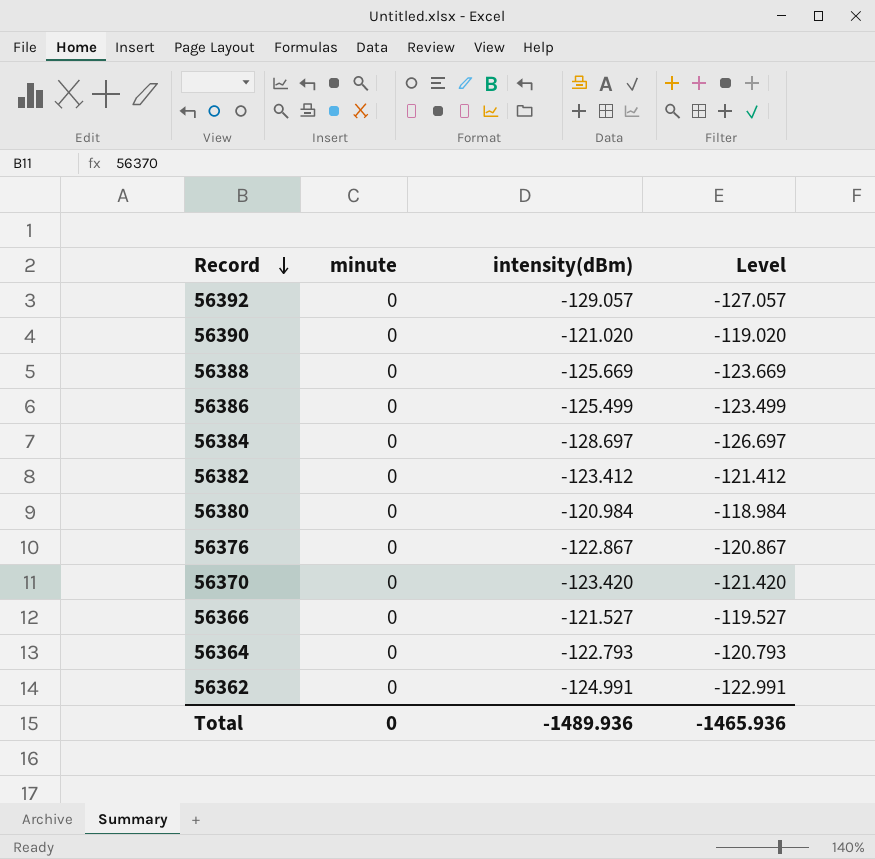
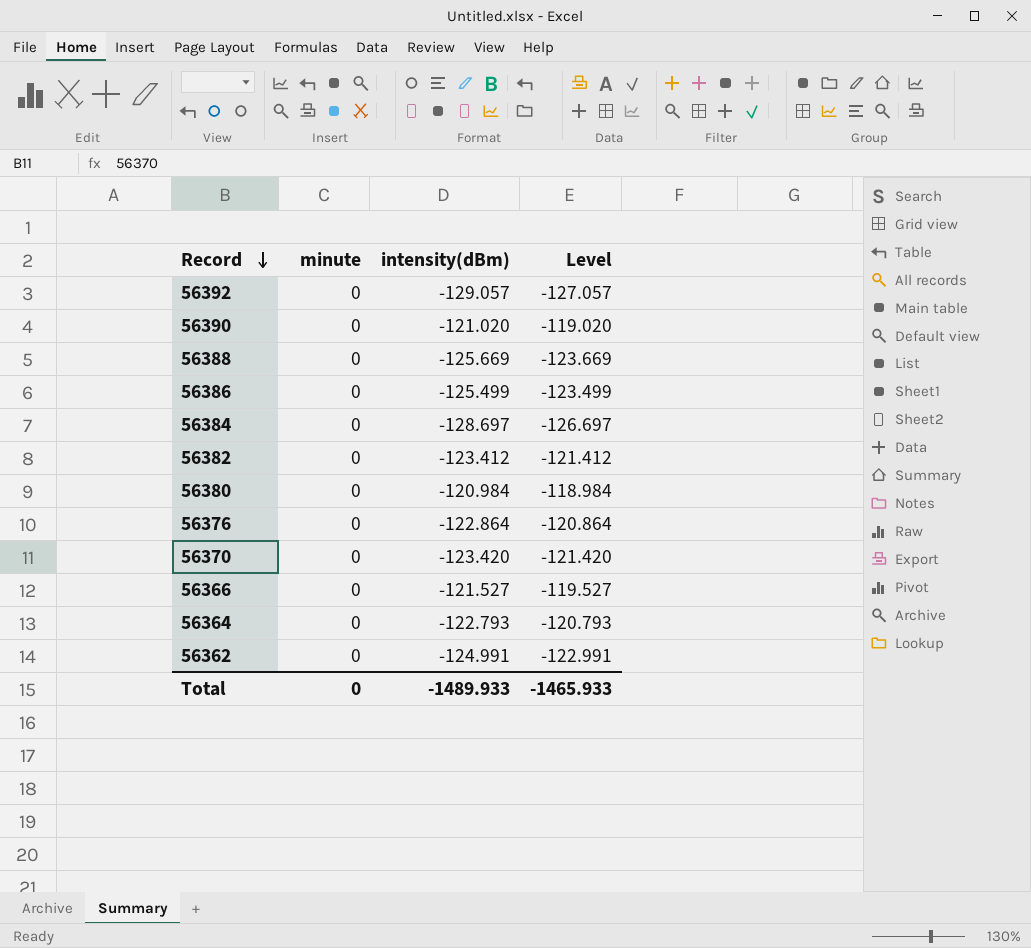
56376 | intensity(dBm): -122.867 -> -122.864
56376 | Level: -120.867 -> -120.864
Total | intensity(dBm): -1489.936 -> -1489.933
Total | Level: -1465.936 -> -1465.933

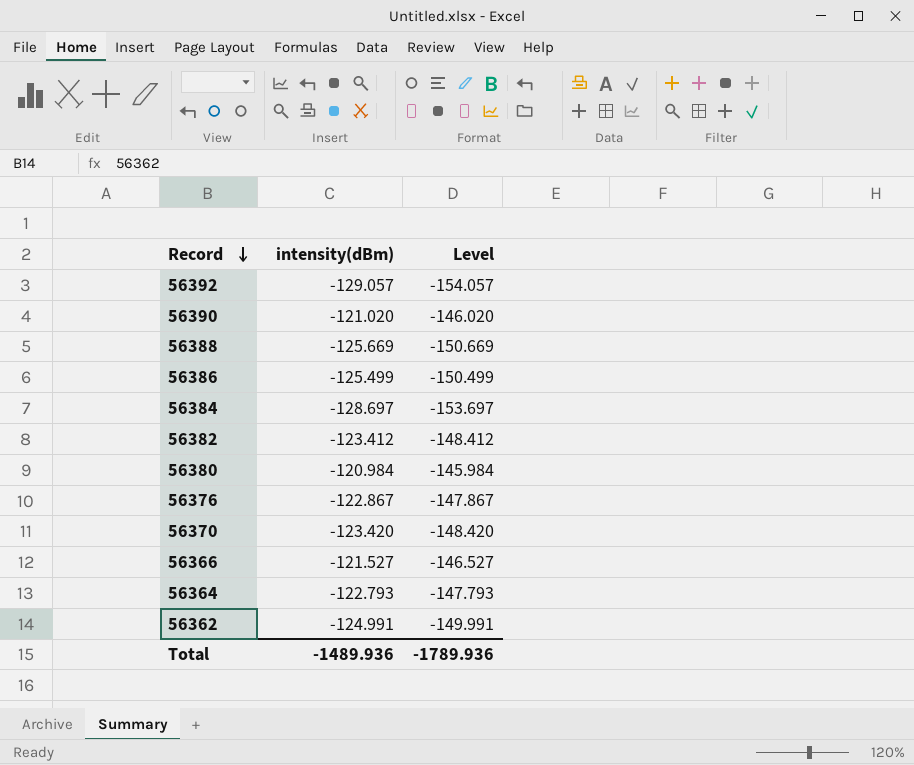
column minute | position: 2 -> none
column Level | formula: [intensity(dBm)] + 2 -> [intensity(dBm)] - 25
56376 | intensity(dBm): -122.864 -> -122.867
Total | intensity(dBm): -1489.933 -> -1489.936
Total | Level: -1465.933 -> -1789.936

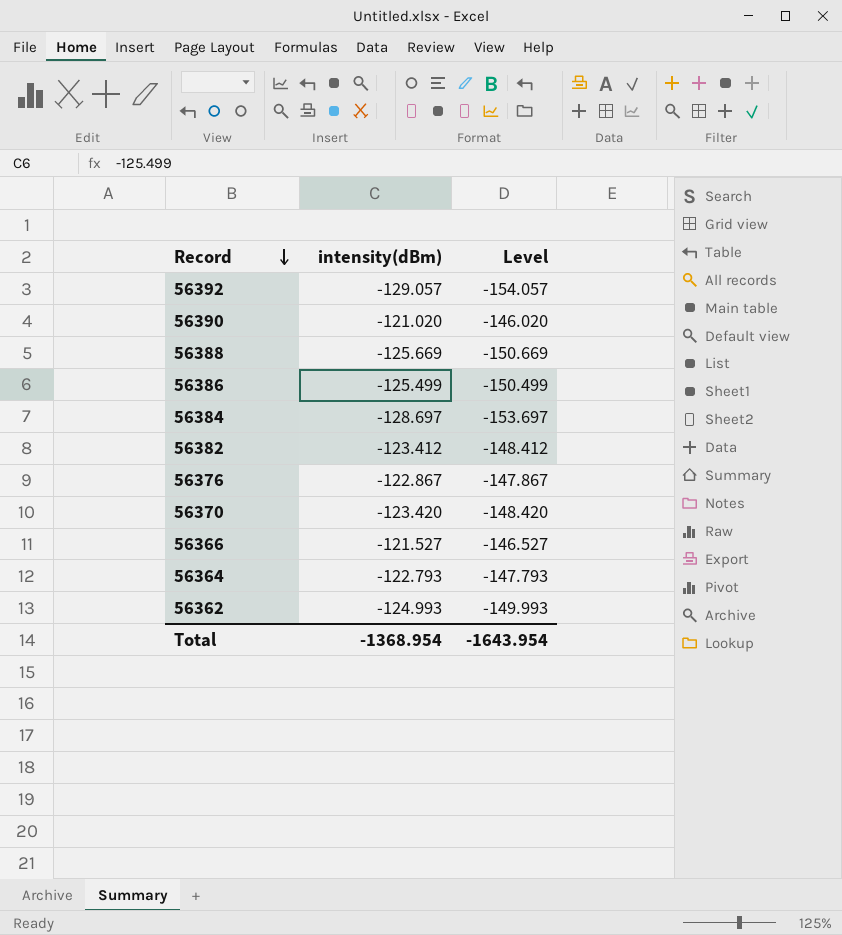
row 56380: -120.984 | -145.984 -> none
56362 | intensity(dBm): -124.991 -> -124.993
56362 | Level: -149.991 -> -149.993
Total | intensity(dBm): -1489.936 -> -1368.954
Total | Level: -1789.936 -> -1643.954

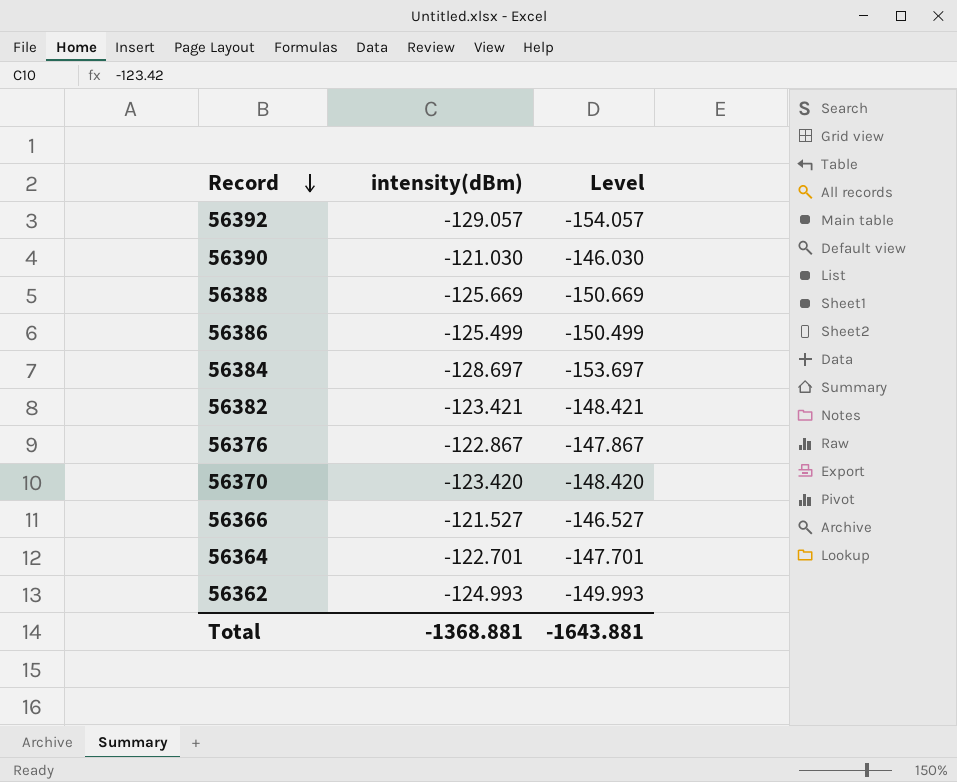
56390 | intensity(dBm): -121.020 -> -121.030
56390 | Level: -146.020 -> -146.030
56382 | intensity(dBm): -123.412 -> -123.421
56382 | Level: -148.412 -> -148.421
56364 | intensity(dBm): -122.793 -> -122.701
56364 | Level: -147.793 -> -147.701
Total | intensity(dBm): -1368.954 -> -1368.881
Total | Level: -1643.954 -> -1643.881

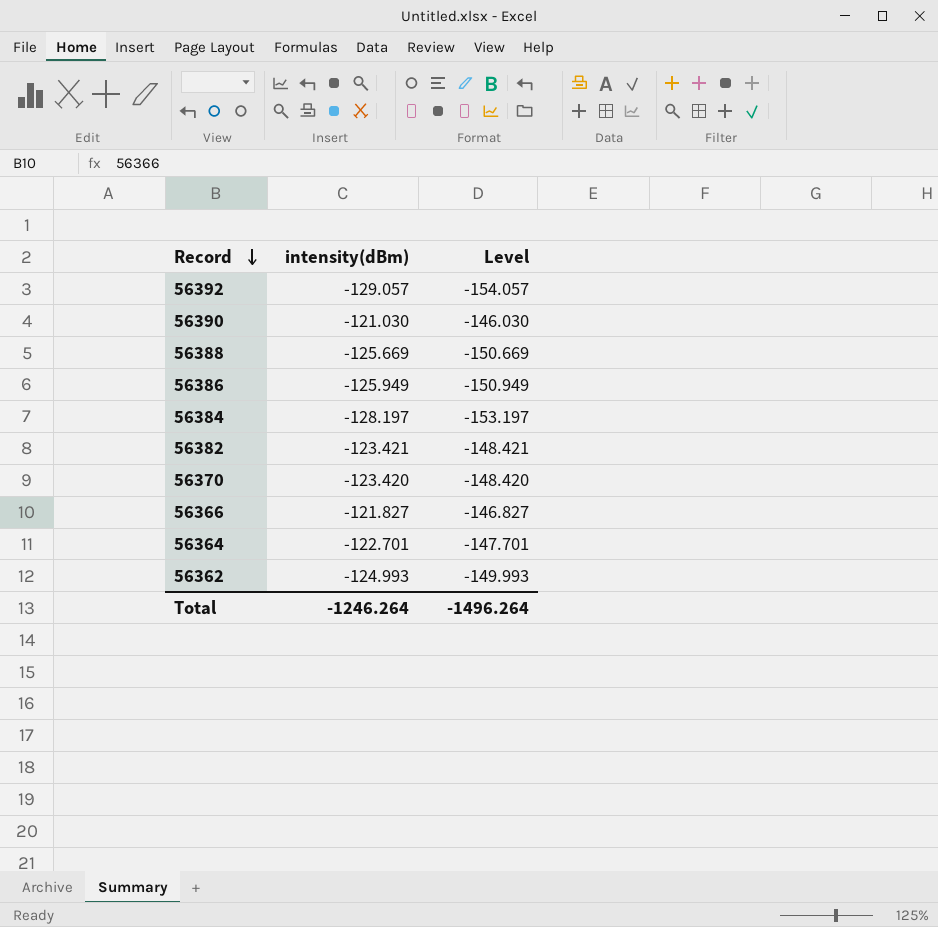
row 56376: -122.867 | -147.867 -> none
56386 | intensity(dBm): -125.499 -> -125.949
56386 | Level: -150.499 -> -150.949
56384 | intensity(dBm): -128.697 -> -128.197
56384 | Level: -153.697 -> -153.197
56366 | intensity(dBm): -121.527 -> -121.827
56366 | Level: -146.527 -> -146.827
Total | intensity(dBm): -1368.881 -> -1246.264
Total | Level: -1643.881 -> -1496.264

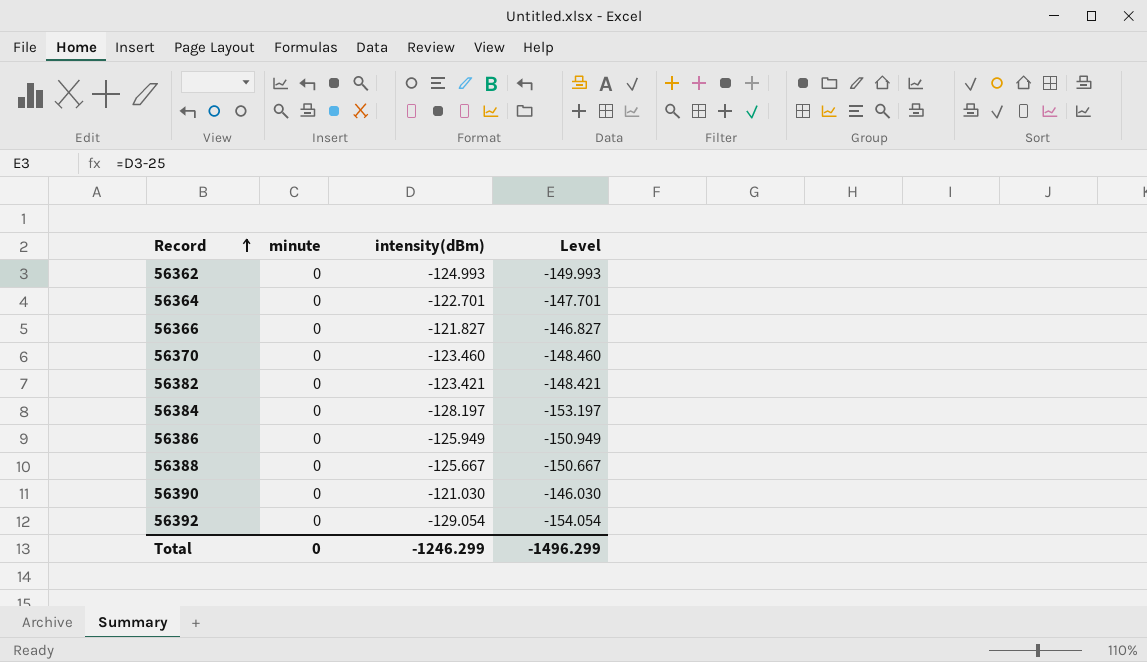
row order: Record descending -> Record ascending
column minute | position: none -> 2
56370 | intensity(dBm): -123.420 -> -123.460
56370 | Level: -148.420 -> -148.460
56388 | intensity(dBm): -125.669 -> -125.667
56388 | Level: -150.669 -> -150.667
56392 | intensity(dBm): -129.057 -> -129.054
56392 | Level: -154.057 -> -154.054
Total | intensity(dBm): -1246.264 -> -1246.299
Total | Level: -1496.264 -> -1496.299

